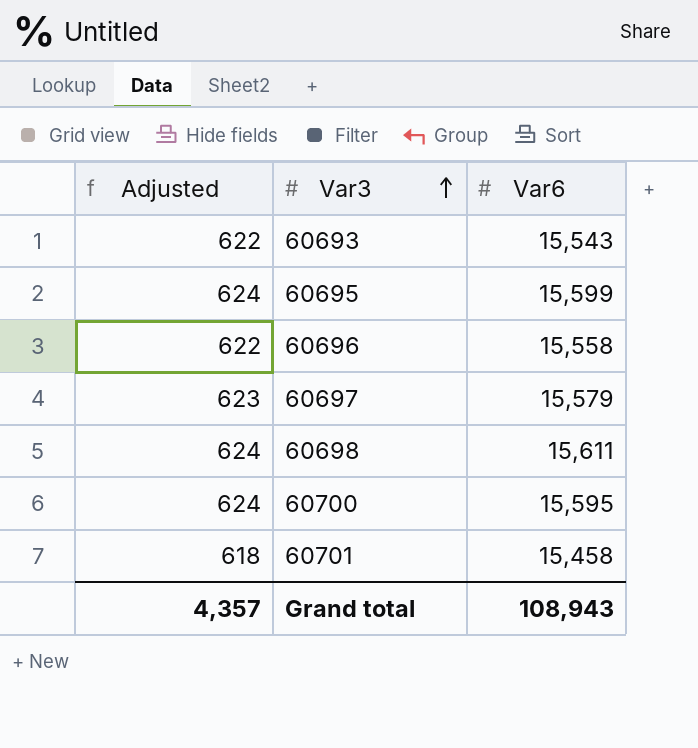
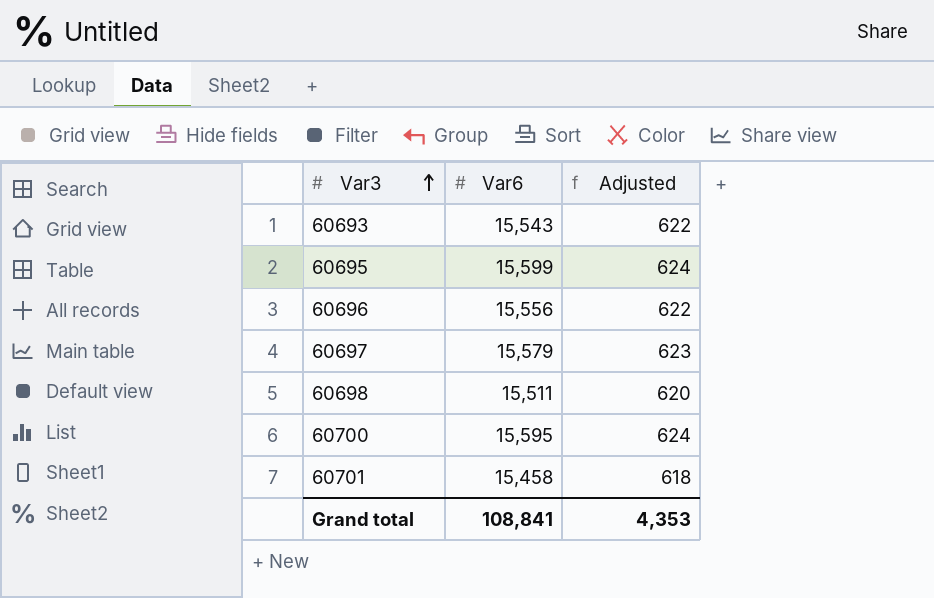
column Adjusted | position: 1 -> 3
60696 | Var6: 15,558 -> 15,556
60698 | Var6: 15,611 -> 15,511
60698 | Adjusted: 624 -> 620
Grand total | Var6: 108,943 -> 108,841
Grand total | Adjusted: 4,357 -> 4,353

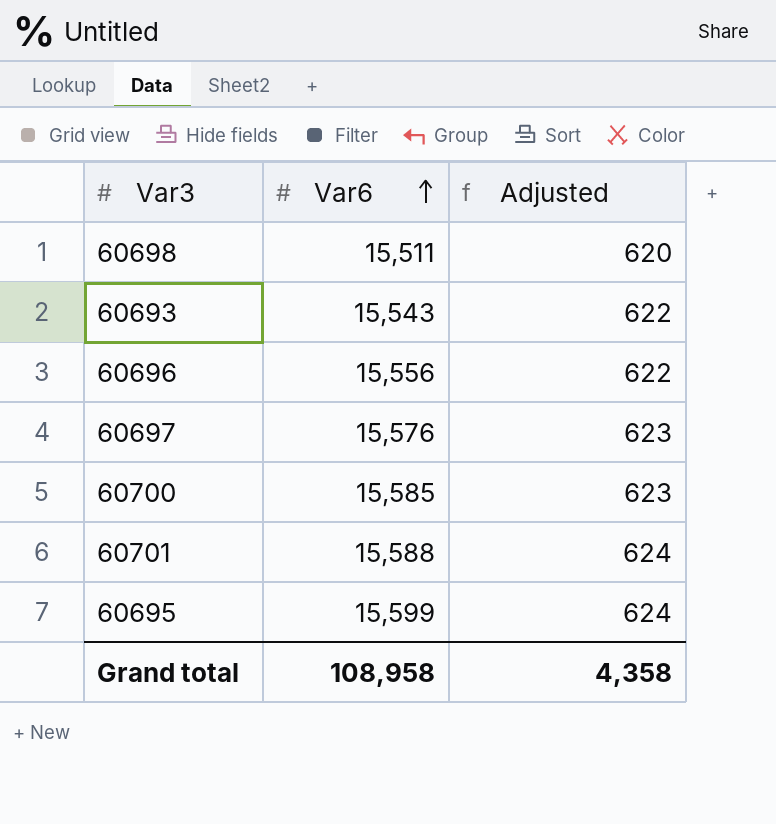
row order: Var3 ascending -> Var6 ascending
60697 | Var6: 15,579 -> 15,576
60700 | Var6: 15,595 -> 15,585
60700 | Adjusted: 624 -> 623
60701 | Var6: 15,458 -> 15,588
60701 | Adjusted: 618 -> 624
Grand total | Var6: 108,841 -> 108,958
Grand total | Adjusted: 4,353 -> 4,358

